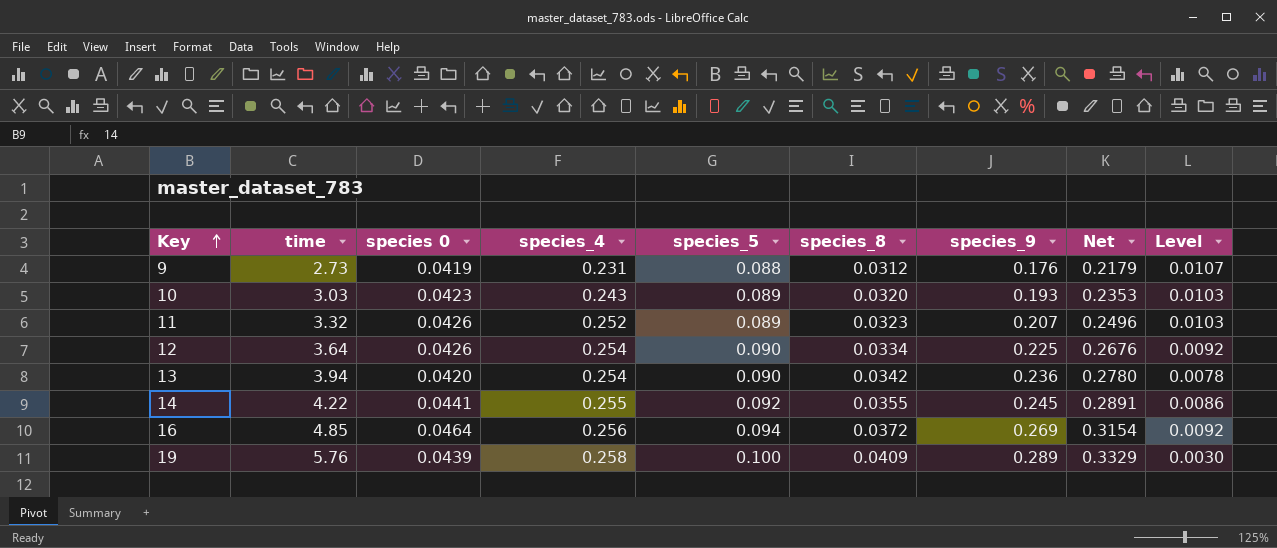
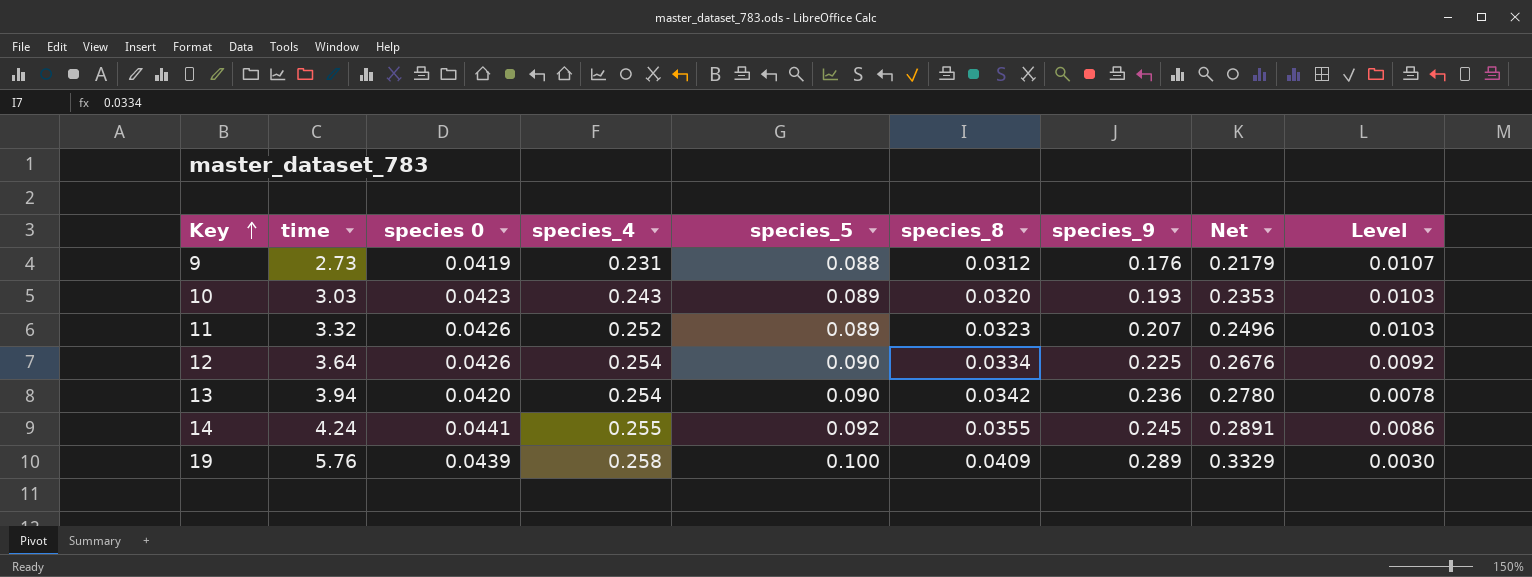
row 16: 4.85 | 0.0464 | 0.256 | 0.094 | 0.0372 | 0.269 | 0.3154 | 0.0092 -> none
14 | time: 4.22 -> 4.24

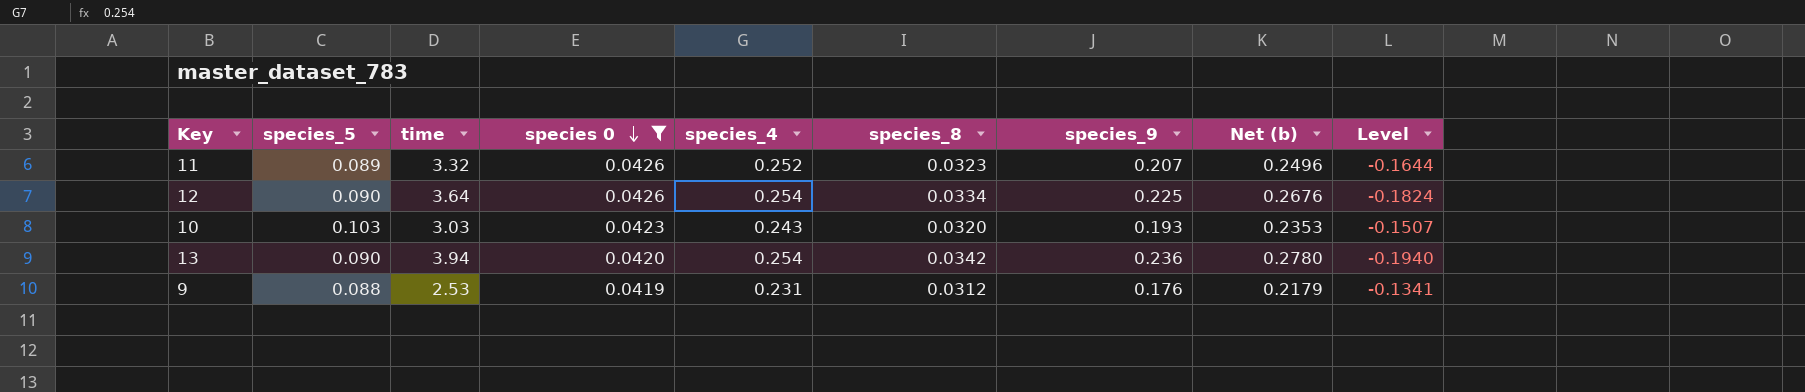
filter: none -> species 0 <= 0.0426
row order: Key ascending -> species 0 descending
column species_5 | position: 5 -> 2
column name: Net -> Net (b)
column Level | formula: [species 0] - [species_8] -> [species 0] - [species_9]
10 | species_5: 0.089 -> 0.103
9 | time: 2.73 -> 2.53

